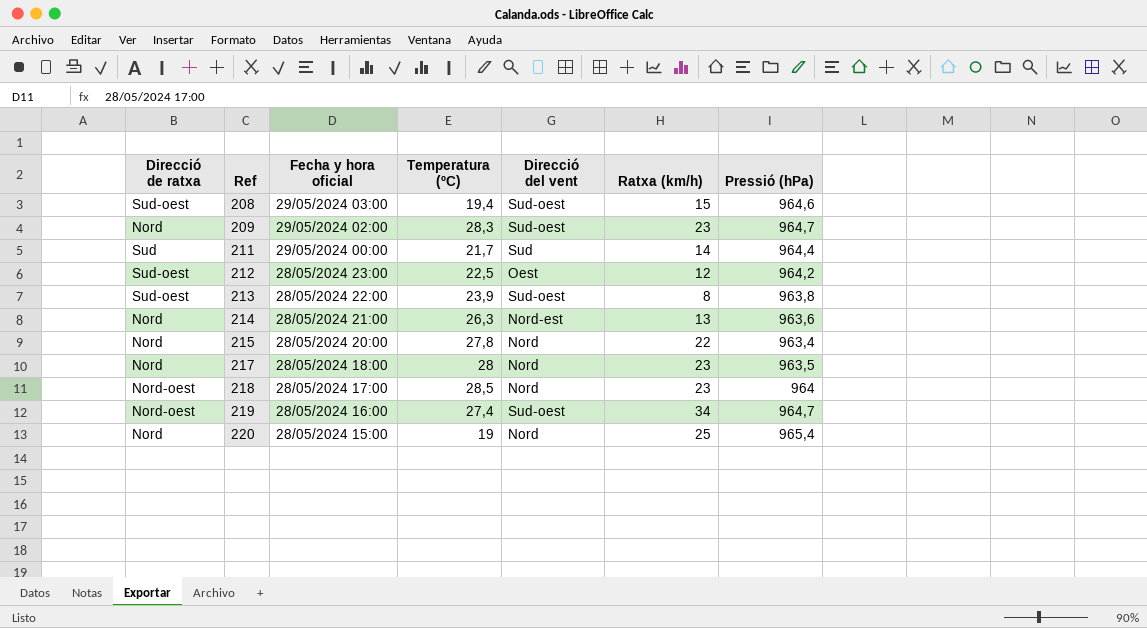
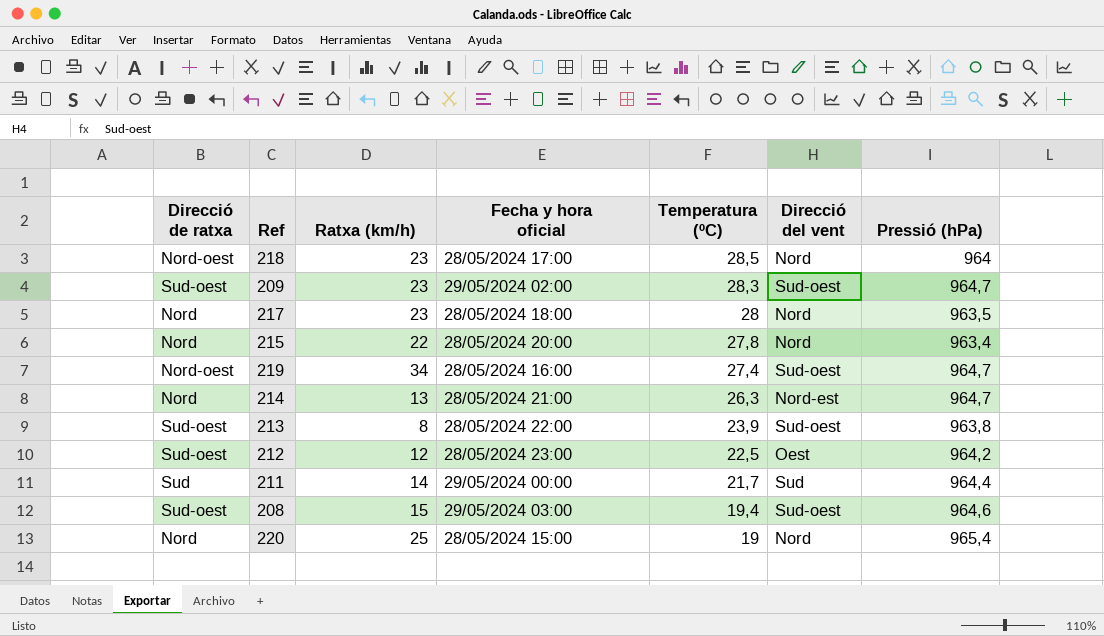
row order: Ref ascending -> Temperatura (ºC) descending
column Ratxa (km/h) | position: 6 -> 3
209 | Direcció de ratxa: Nord -> Sud-oest
214 | Pressió (hPa): 963,6 -> 964,7

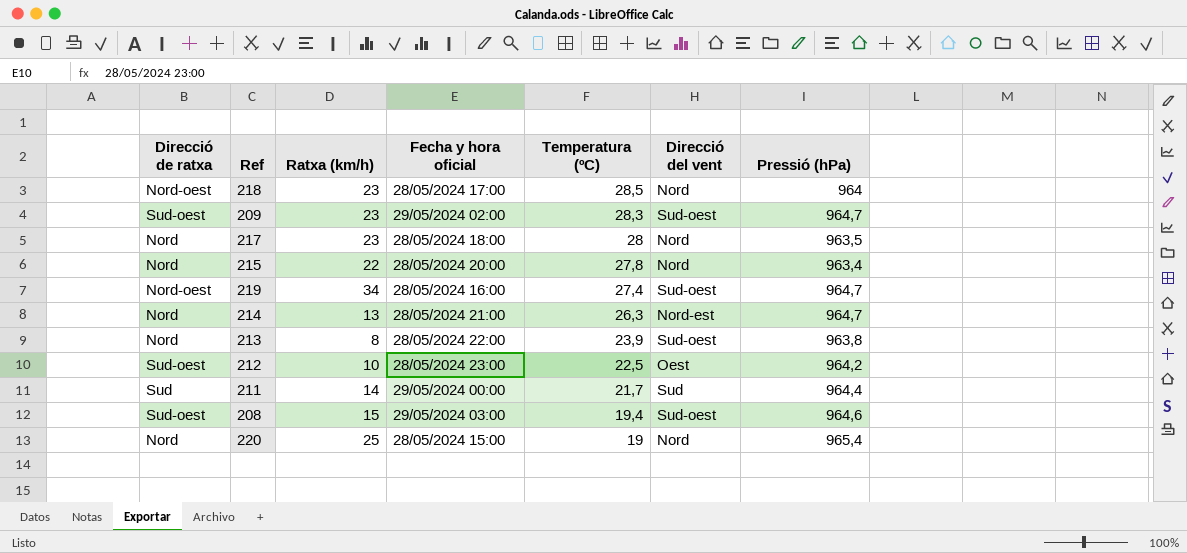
213 | Direcció de ratxa: Sud-oest -> Nord
212 | Ratxa (km/h): 12 -> 10

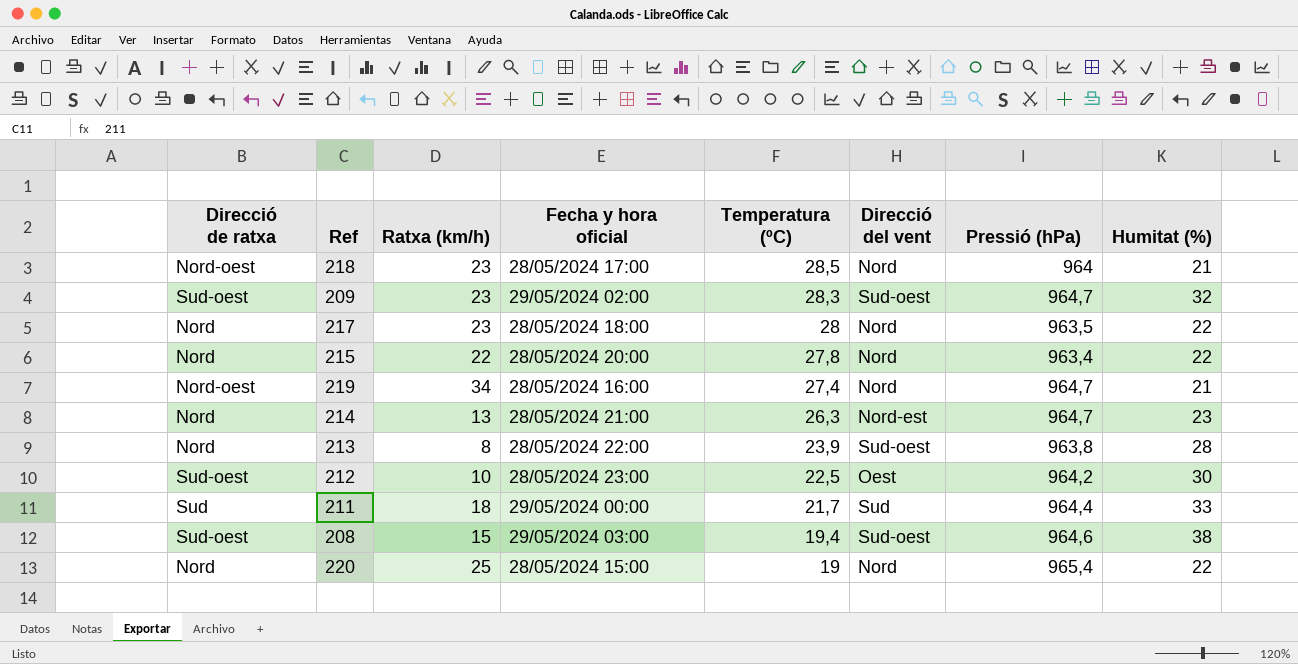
column Humitat (%) | position: none -> 8
219 | Direcció del vent: Sud-oest -> Nord
211 | Ratxa (km/h): 14 -> 18

